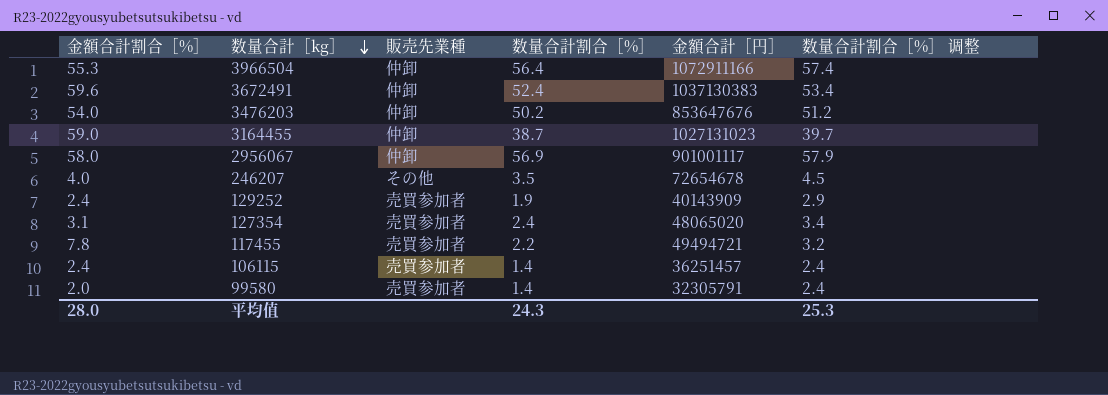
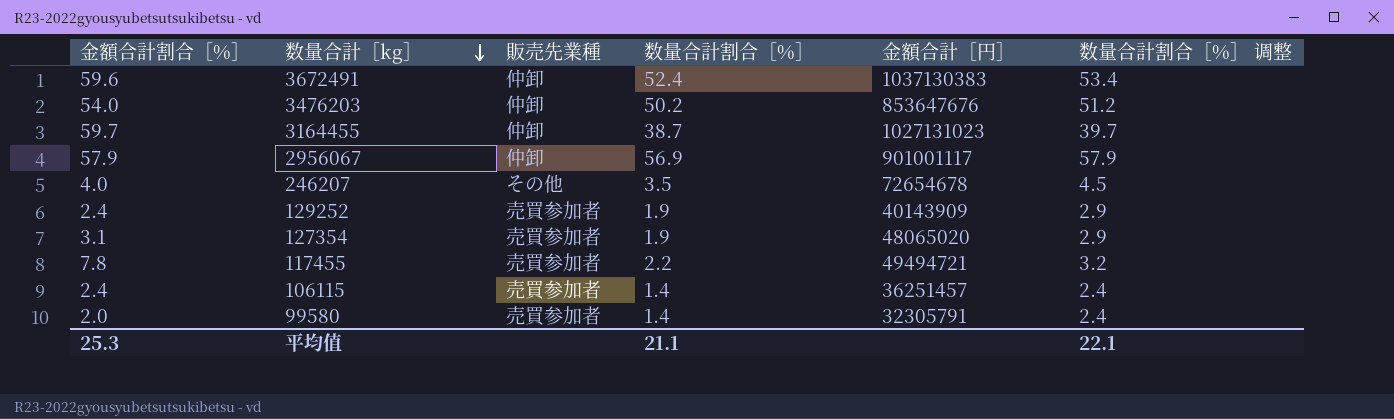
row 3966504: 55.3 | 仲卸 | 56.4 | 1072911166 | 57.4 -> none
3164455 | 金額合計割合［%］: 59.0 -> 59.7
2956067 | 金額合計割合［%］: 58.0 -> 57.9
127354 | 数量合計割合［%］: 2.4 -> 1.9
127354 | 数量合計割合［%］ 调整: 3.4 -> 2.9
平均值 | 金額合計割合［%］: 28.0 -> 25.3
平均值 | 数量合計割合［%］: 24.3 -> 21.1
平均值 | 数量合計割合［%］ 调整: 25.3 -> 22.1

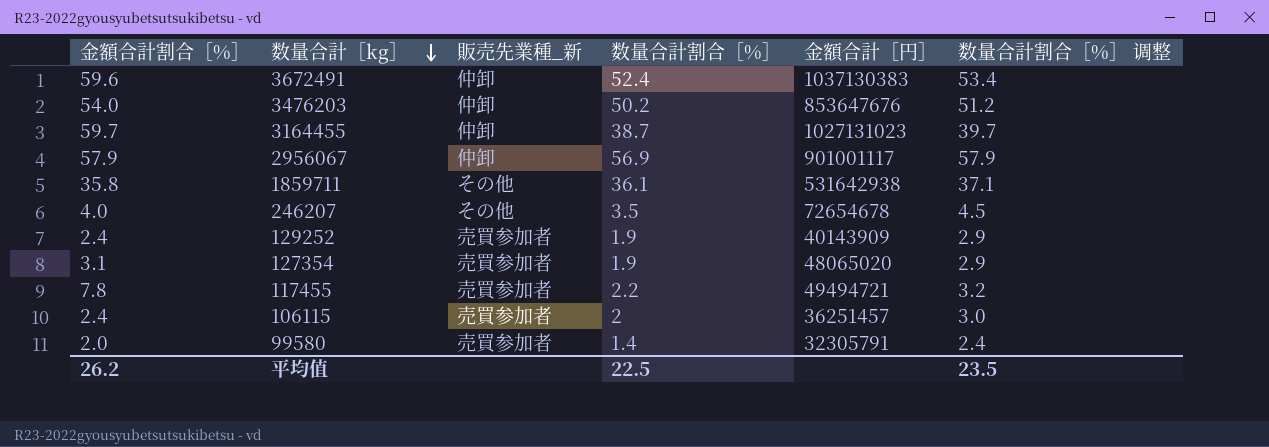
column name: 販売先業種 -> 販売先業種_新
row 1859711: none -> 35.8 | その他 | 36.1 | 531642938 | 37.1
106115 | 数量合計割合［%］: 1.4 -> 2
106115 | 数量合計割合［%］ 调整: 2.4 -> 3.0
平均值 | 金額合計割合［%］: 25.3 -> 26.2
平均值 | 数量合計割合［%］: 21.1 -> 22.5
平均值 | 数量合計割合［%］ 调整: 22.1 -> 23.5

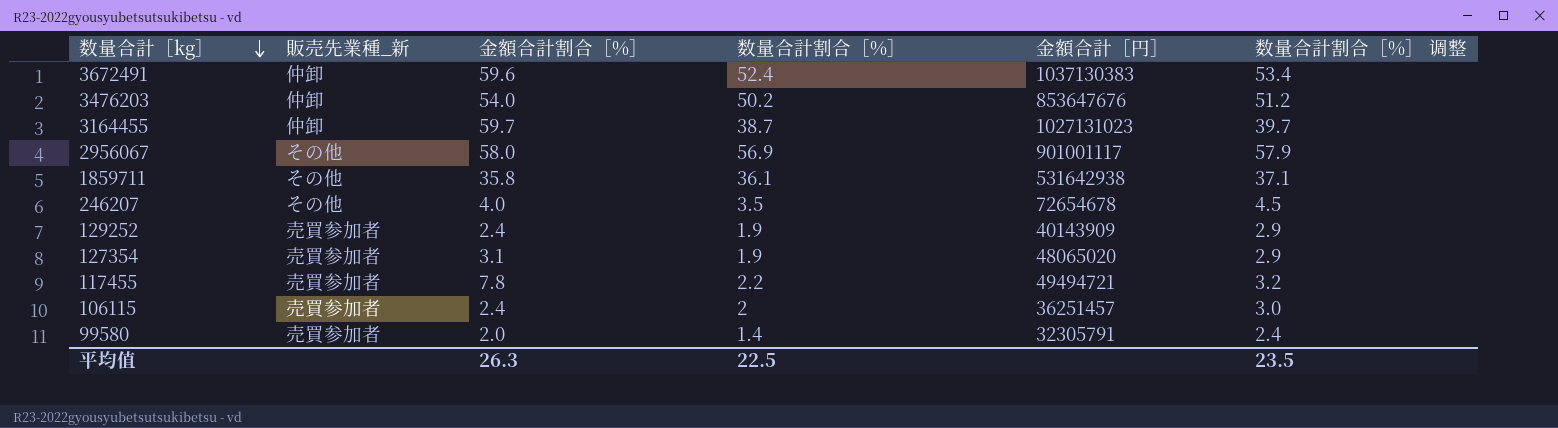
column 金額合計割合［%］ | position: 1 -> 3
2956067 | 販売先業種_新: 仲卸 -> その他
2956067 | 金額合計割合［%］: 57.9 -> 58.0
平均值 | 金額合計割合［%］: 26.2 -> 26.3

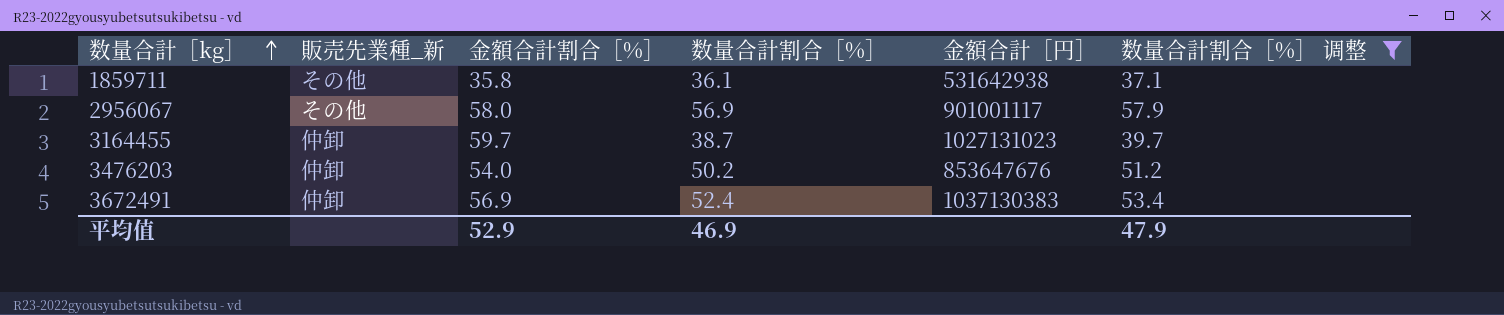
filter: none -> 数量合計割合［%］ 调整 >= 37.1
row order: 数量合計［kg］ descending -> 数量合計［kg］ ascending
3672491 | 金額合計割合［%］: 59.6 -> 56.9
平均值 | 金額合計割合［%］: 26.3 -> 52.9
平均值 | 数量合計割合［%］: 22.5 -> 46.9
平均值 | 数量合計割合［%］ 调整: 23.5 -> 47.9

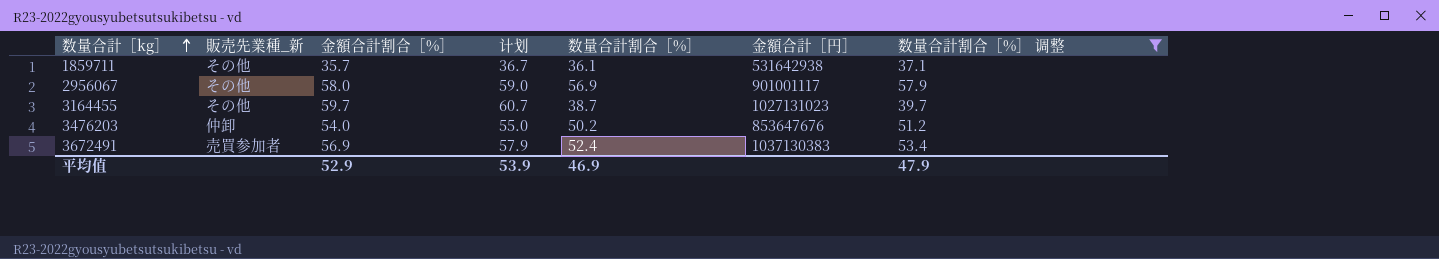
column 计划 | formula: none -> [金額合計割合［%］] + 1
1859711 | 金額合計割合［%］: 35.8 -> 35.7
3164455 | 販売先業種_新: 仲卸 -> その他
3672491 | 販売先業種_新: 仲卸 -> 売買参加者

